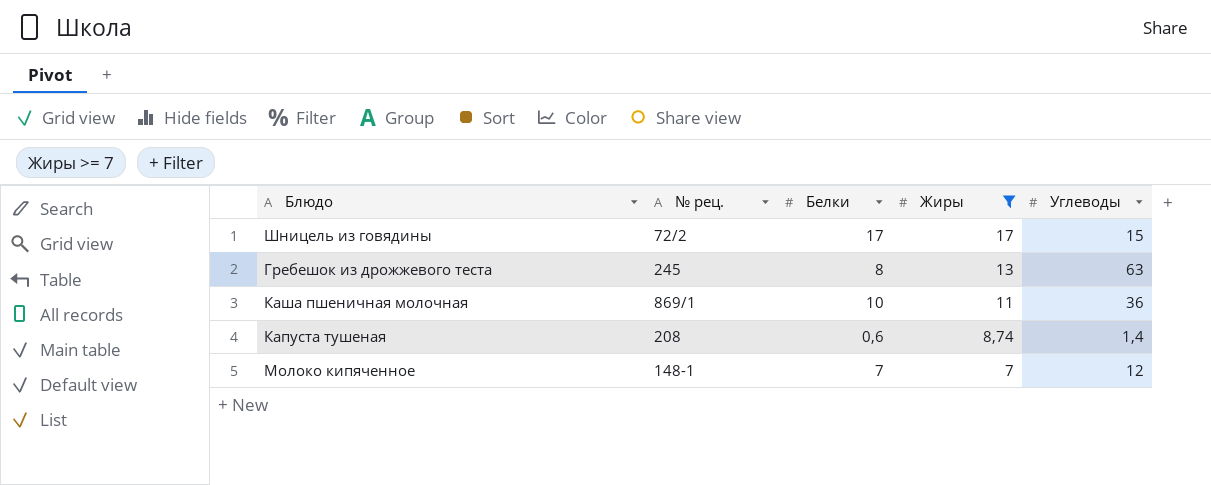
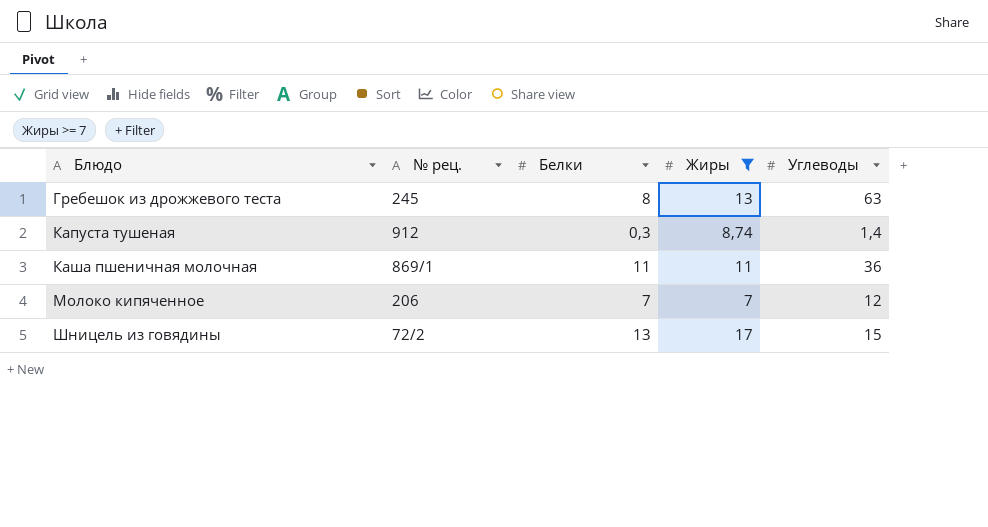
row order: Жиры descending -> Блюдо ascending
Капуста тушеная | № рец.: 208 -> 912
Капуста тушеная | Белки: 0,6 -> 0,3
Каша пшеничная молочная | Белки: 10 -> 11
Молоко кипяченное | № рец.: 148-1 -> 206
Шницель из говядины | Белки: 17 -> 13

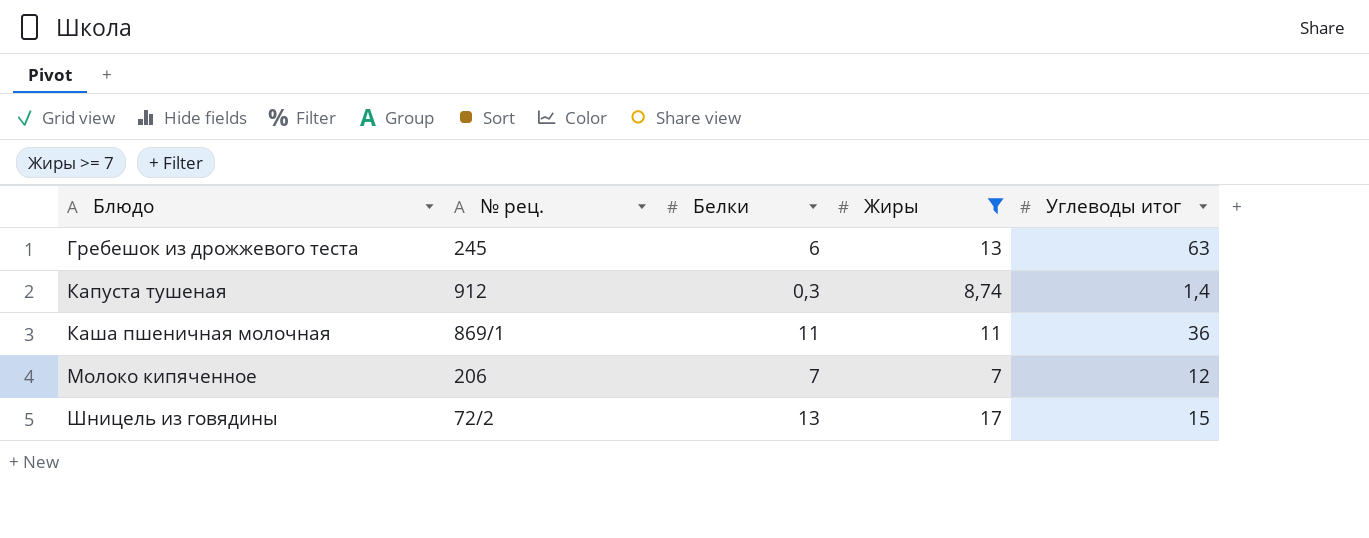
column name: Углеводы -> Углеводы итог
Гребешок из дрожжевого теста | Белки: 8 -> 6

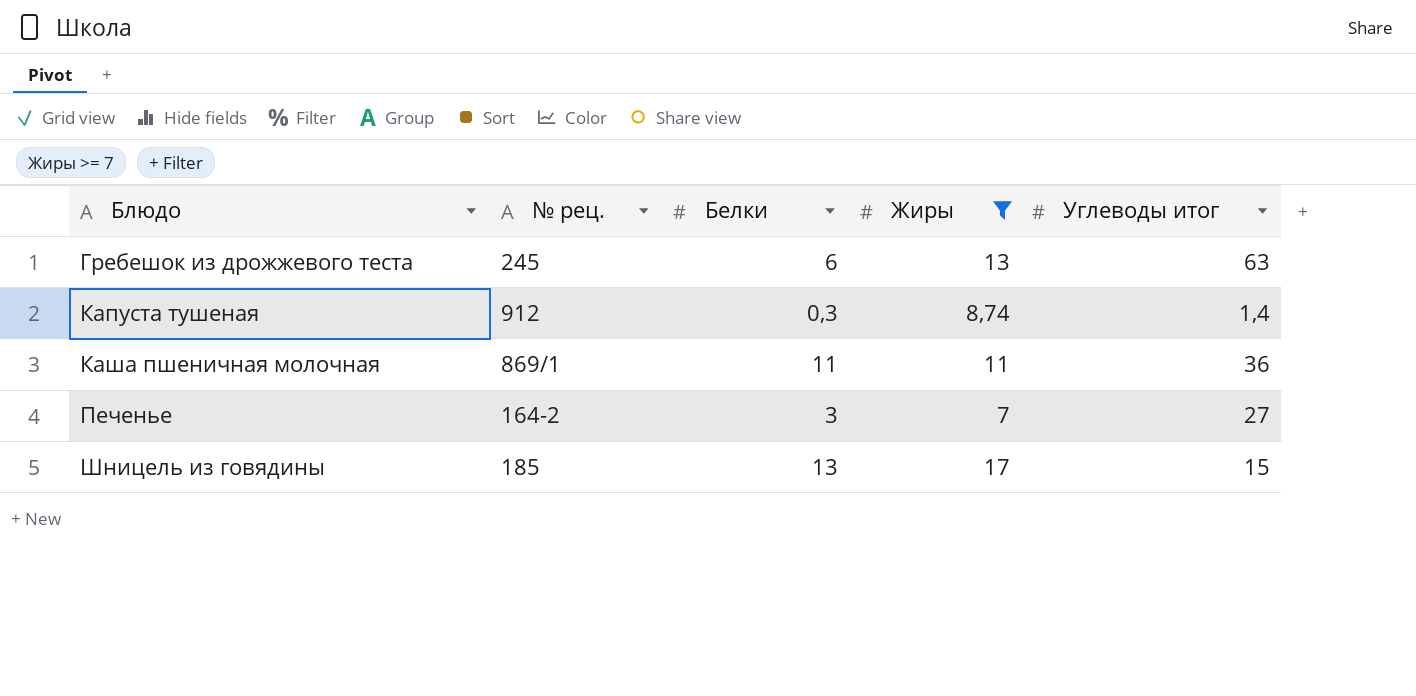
row Молоко кипяченное: 206 | 7 | 7 | 12 -> none
row Печенье: none -> 164-2 | 3 | 7 | 27
Шницель из говядины | № рец.: 72/2 -> 185

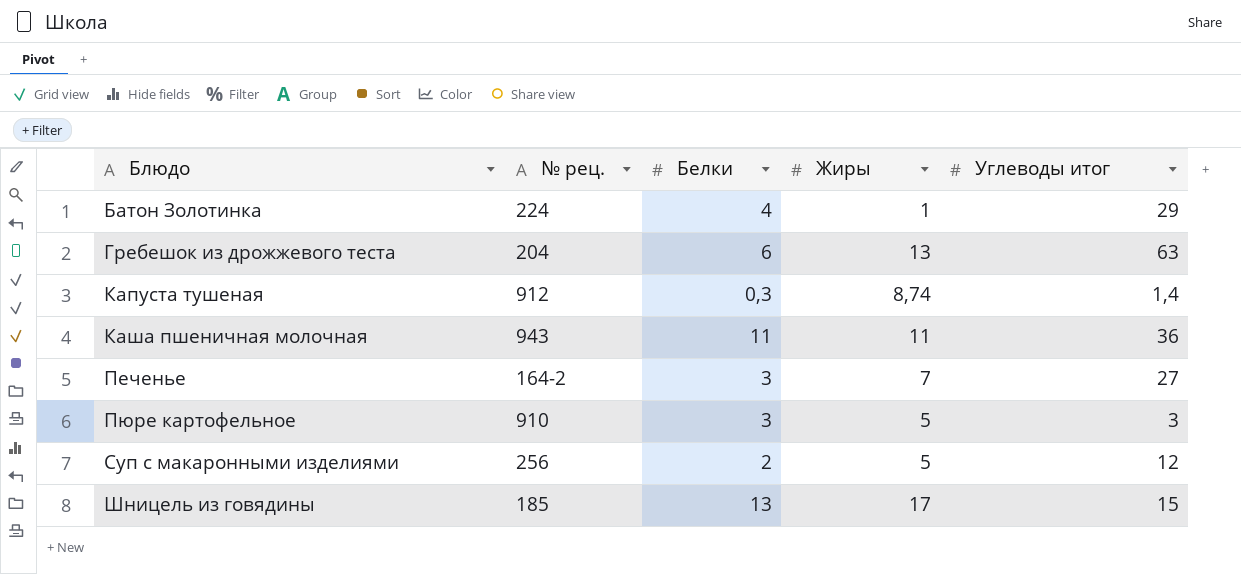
filter: Жиры >= 7 -> none
Гребешок из дрожжевого теста | № рец.: 245 -> 204
Каша пшеничная молочная | № рец.: 869/1 -> 943

